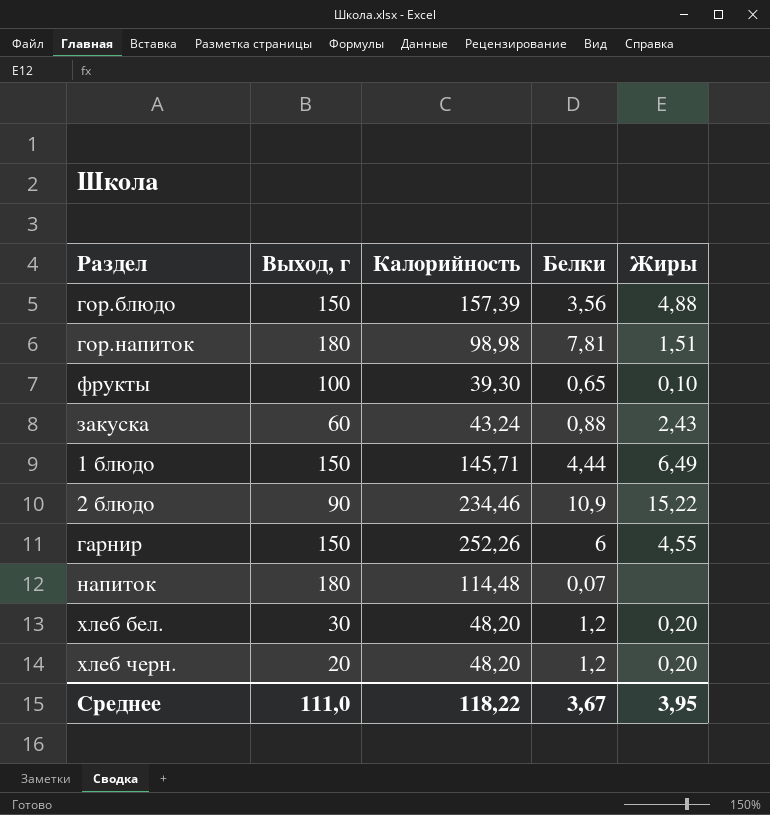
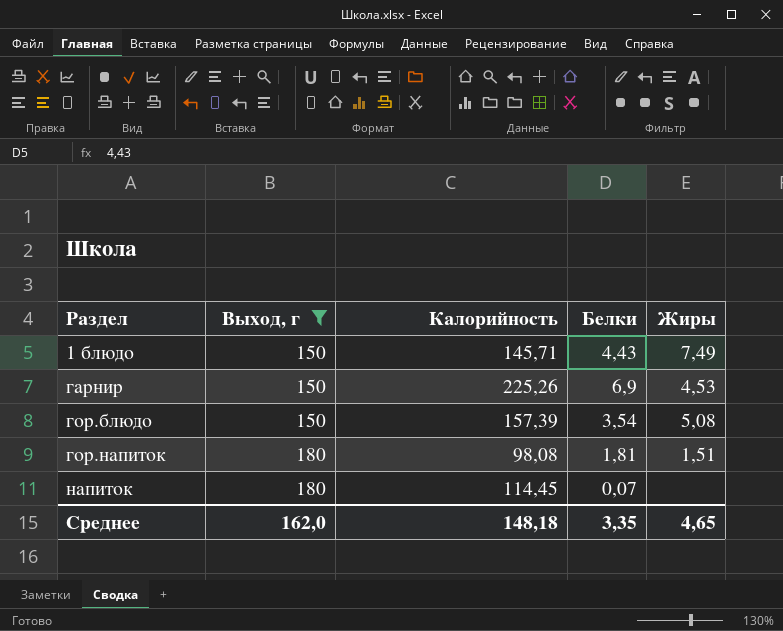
filter: none -> Выход, г >= 150
row order: none -> Раздел ascending
1 блюдо | Белки: 4,44 -> 4,43
1 блюдо | Жиры: 6,49 -> 7,49
гарнир | Калорийность: 252,26 -> 225,26
гарнир | Белки: 6 -> 6,9
гарнир | Жиры: 4,55 -> 4,53
гор.блюдо | Белки: 3,56 -> 3,54
гор.блюдо | Жиры: 4,88 -> 5,08
гор.напиток | Калорийность: 98,98 -> 98,08
гор.напиток | Белки: 7,81 -> 1,81
напиток | Калорийность: 114,48 -> 114,45
Среднее | Выход, г: 111,0 -> 162,0
Среднее | Калорийность: 118,22 -> 148,18
Среднее | Белки: 3,67 -> 3,35
Среднее | Жиры: 3,95 -> 4,65

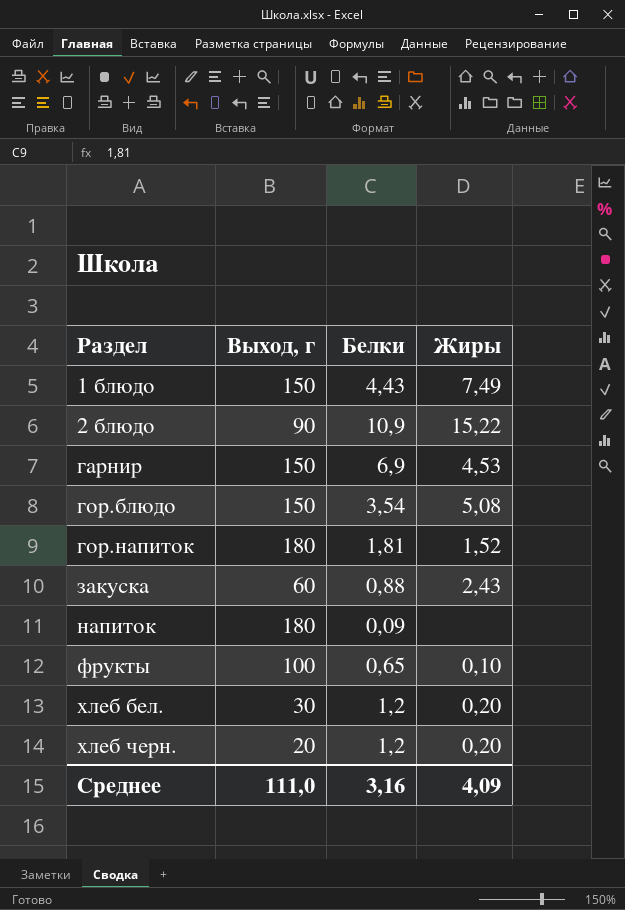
filter: Выход, г >= 150 -> none
column Калорийность | position: 3 -> none
гор.напиток | Жиры: 1,51 -> 1,52
напиток | Белки: 0,07 -> 0,09
Среднее | Выход, г: 162,0 -> 111,0
Среднее | Белки: 3,35 -> 3,16
Среднее | Жиры: 4,65 -> 4,09

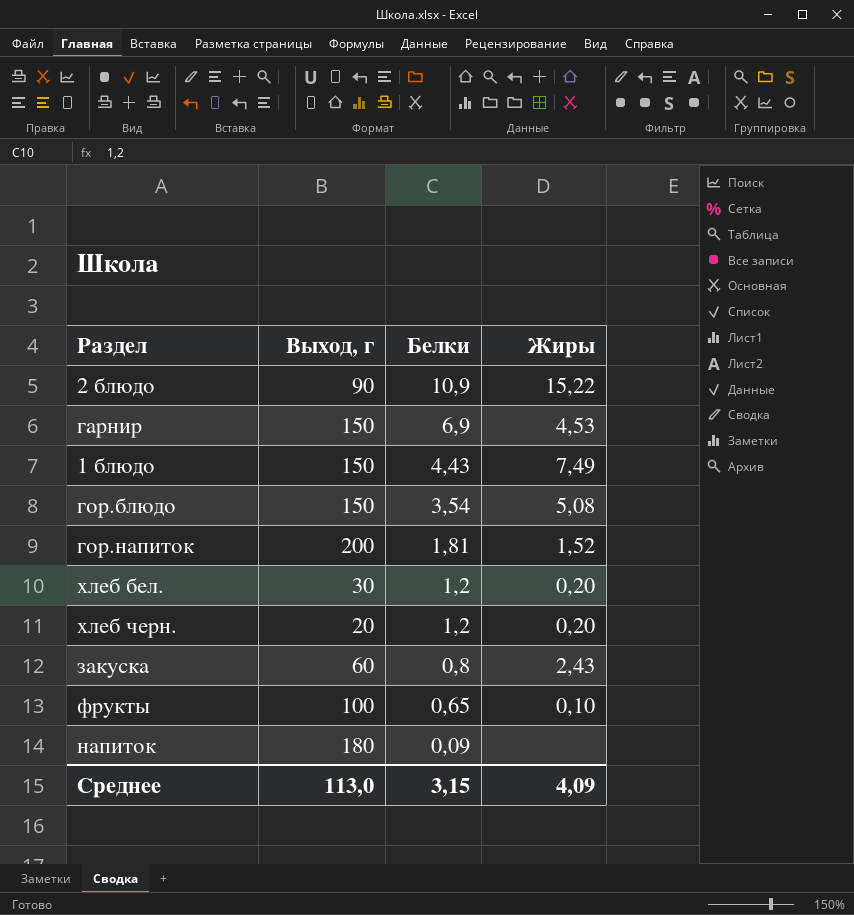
row order: Раздел ascending -> Белки descending
гор.напиток | Выход, г: 180 -> 200
закуска | Белки: 0,88 -> 0,8
Среднее | Выход, г: 111,0 -> 113,0
Среднее | Белки: 3,16 -> 3,15

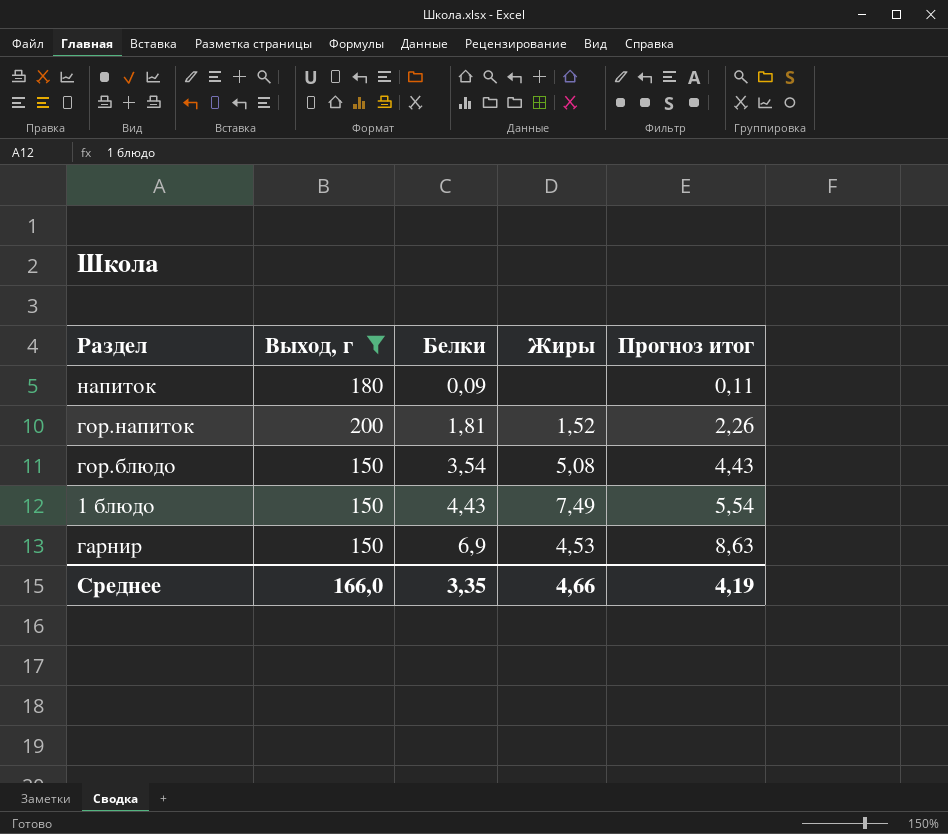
filter: none -> Выход, г >= 150
row order: Белки descending -> Белки ascending
column Прогноз итог | formula: none -> [Белки] * 1,25
Среднее | Выход, г: 113,0 -> 166,0
Среднее | Белки: 3,15 -> 3,35
Среднее | Жиры: 4,09 -> 4,66

